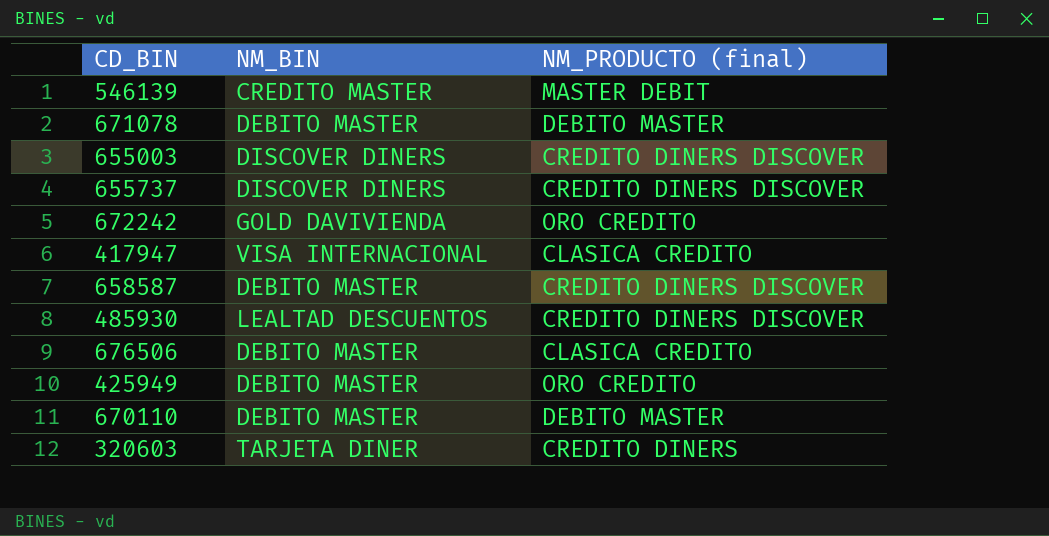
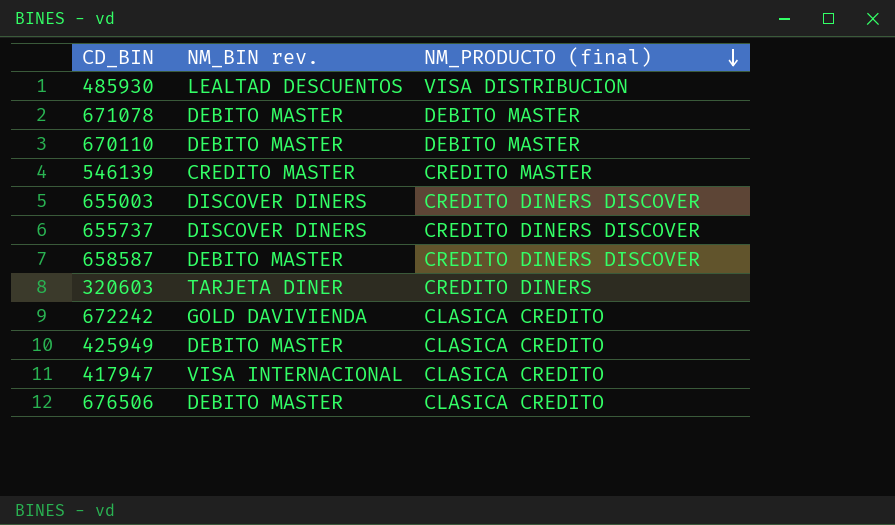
row order: none -> NM_PRODUCTO (final) descending
column name: NM_BIN -> NM_BIN rev.
485930 | NM_PRODUCTO (final): CREDITO DINERS DISCOVER -> VISA DISTRIBUCION
546139 | NM_PRODUCTO (final): MASTER DEBIT -> CREDITO MASTER
672242 | NM_PRODUCTO (final): ORO CREDITO -> CLASICA CREDITO
425949 | NM_PRODUCTO (final): ORO CREDITO -> CLASICA CREDITO

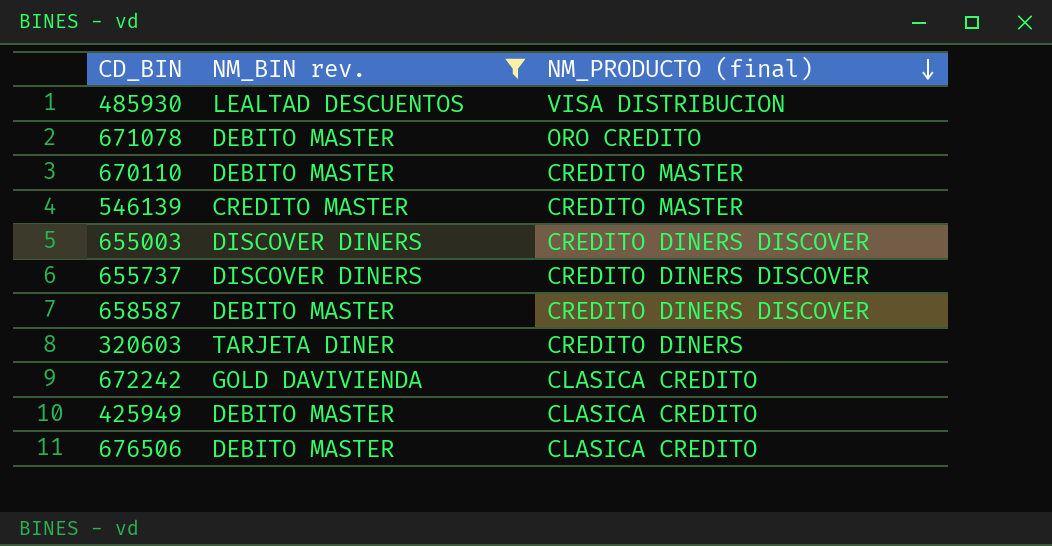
filter: none -> NM_BIN rev. != VISA INTERNACIONAL
671078 | NM_PRODUCTO (final): DEBITO MASTER -> ORO CREDITO
670110 | NM_PRODUCTO (final): DEBITO MASTER -> CREDITO MASTER

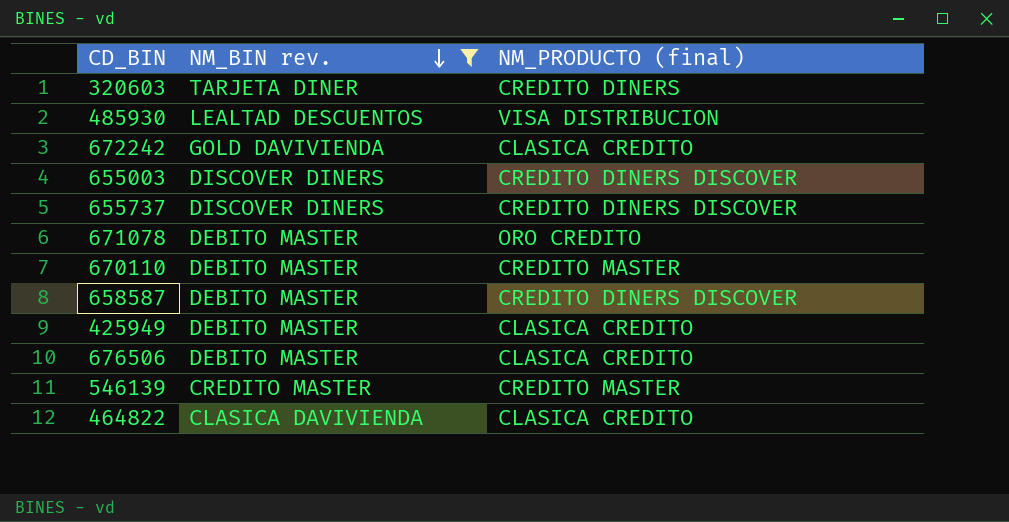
row order: NM_PRODUCTO (final) descending -> NM_BIN rev. descending
row 464822: none -> CLASICA DAVIVIENDA | CLASICA CREDITO

